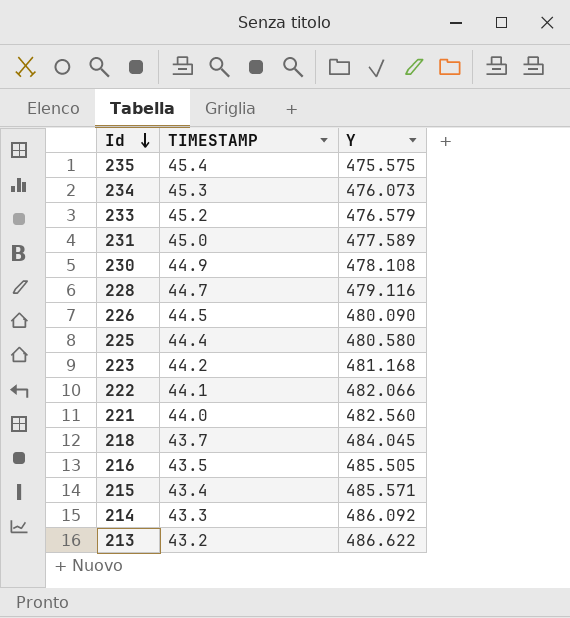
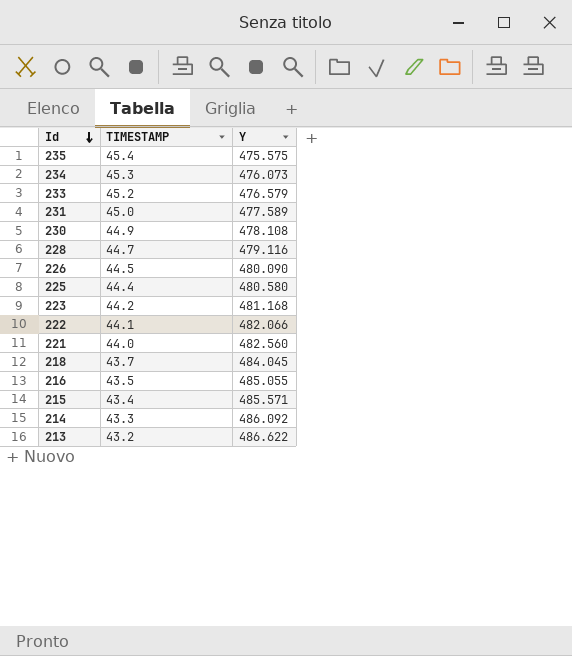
216 | Y: 485.505 -> 485.055

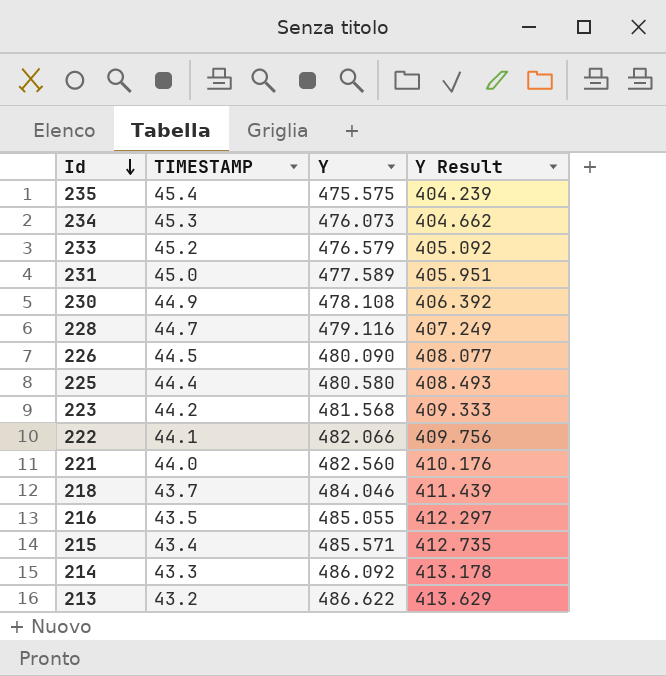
column Y Result | formula: none -> [Y] * 0.85
223 | Y: 481.168 -> 481.568
218 | Y: 484.045 -> 484.046

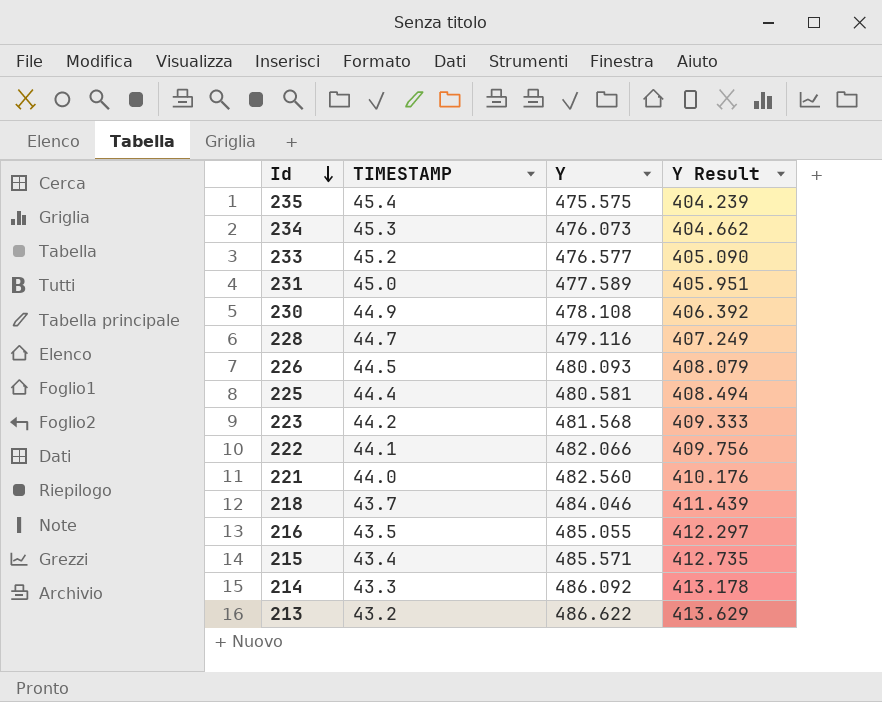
233 | Y: 476.579 -> 476.577
233 | Y Result: 405.092 -> 405.090
226 | Y: 480.090 -> 480.093
226 | Y Result: 408.077 -> 408.079
225 | Y: 480.580 -> 480.581
225 | Y Result: 408.493 -> 408.494

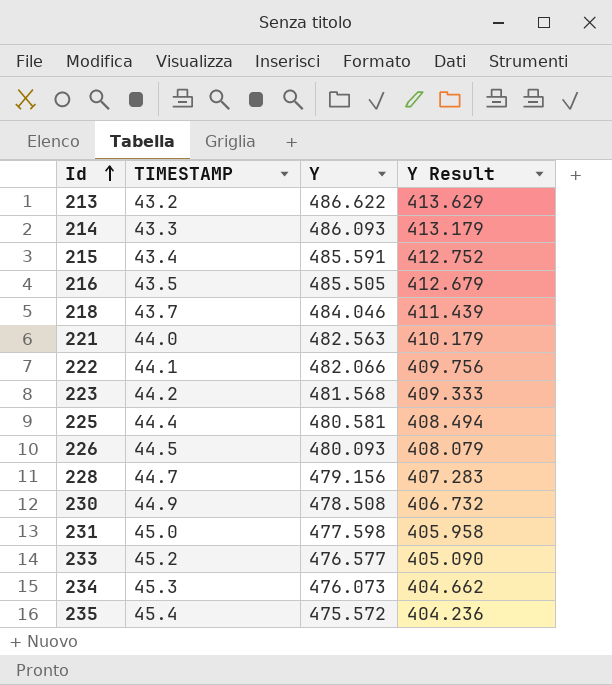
row order: Id descending -> Id ascending
214 | Y: 486.092 -> 486.093
214 | Y Result: 413.178 -> 413.179
215 | Y: 485.571 -> 485.591
215 | Y Result: 412.735 -> 412.752
216 | Y: 485.055 -> 485.505
216 | Y Result: 412.297 -> 412.679
221 | Y: 482.560 -> 482.563
221 | Y Result: 410.176 -> 410.179
228 | Y: 479.116 -> 479.156
228 | Y Result: 407.249 -> 407.283
230 | Y: 478.108 -> 478.508
230 | Y Result: 406.392 -> 406.732
231 | Y: 477.589 -> 477.598
231 | Y Result: 405.951 -> 405.958
235 | Y: 475.575 -> 475.572
235 | Y Result: 404.239 -> 404.236

